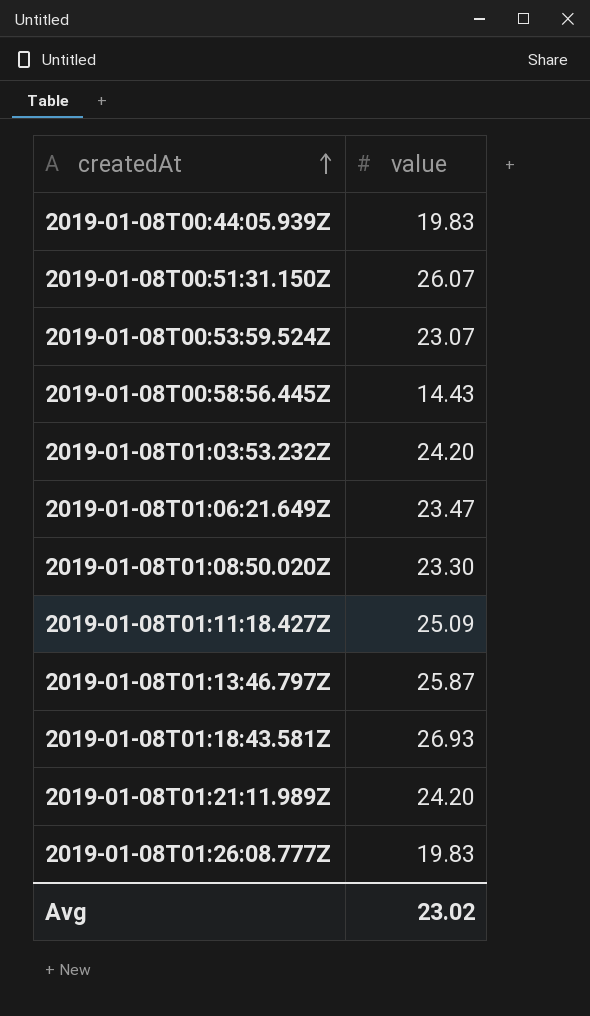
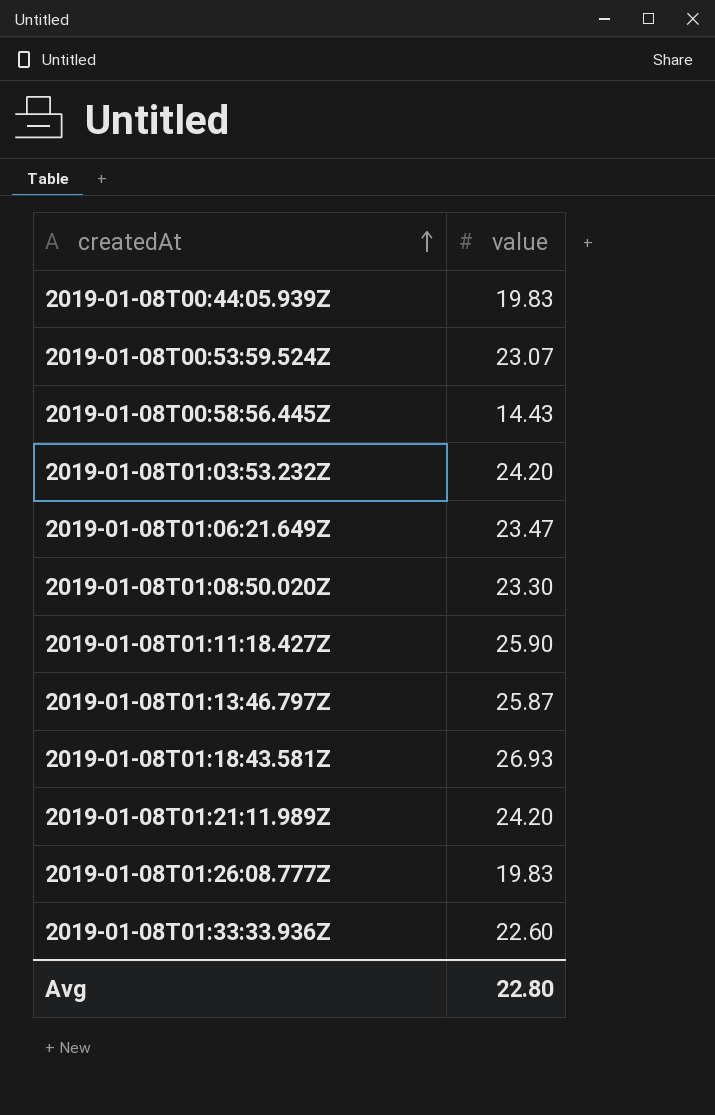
row 2019-01-08T00:51:31.150Z: 26.07 -> none
2019-01-08T01:11:18.427Z | value: 25.09 -> 25.90
row 2019-01-08T01:33:33.936Z: none -> 22.60
Avg | value: 23.02 -> 22.80

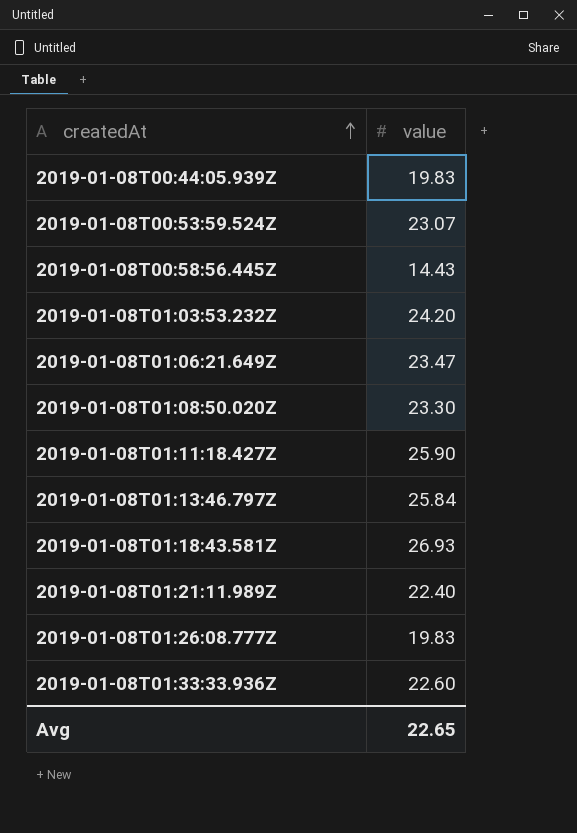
2019-01-08T01:13:46.797Z | value: 25.87 -> 25.84
2019-01-08T01:21:11.989Z | value: 24.20 -> 22.40
Avg | value: 22.80 -> 22.65

